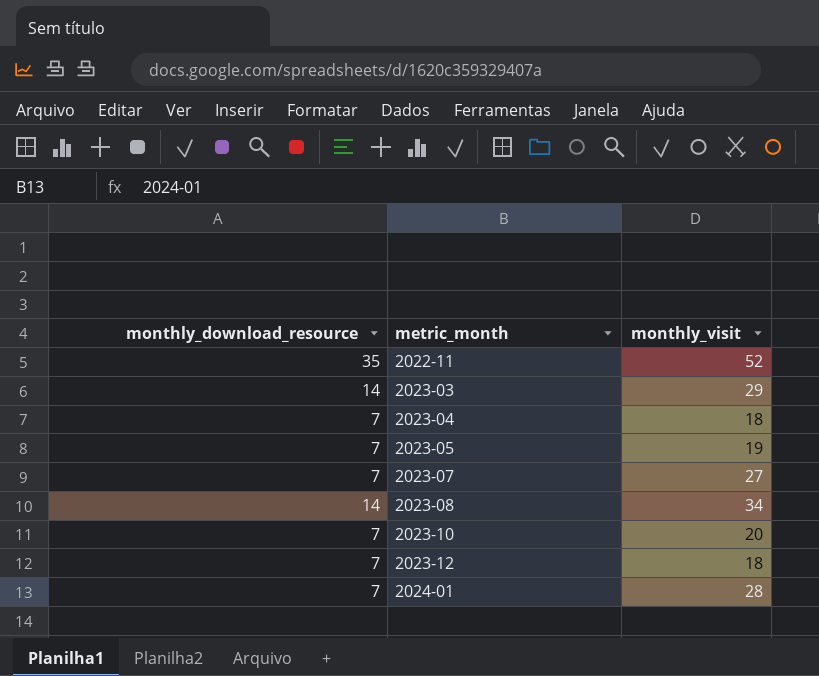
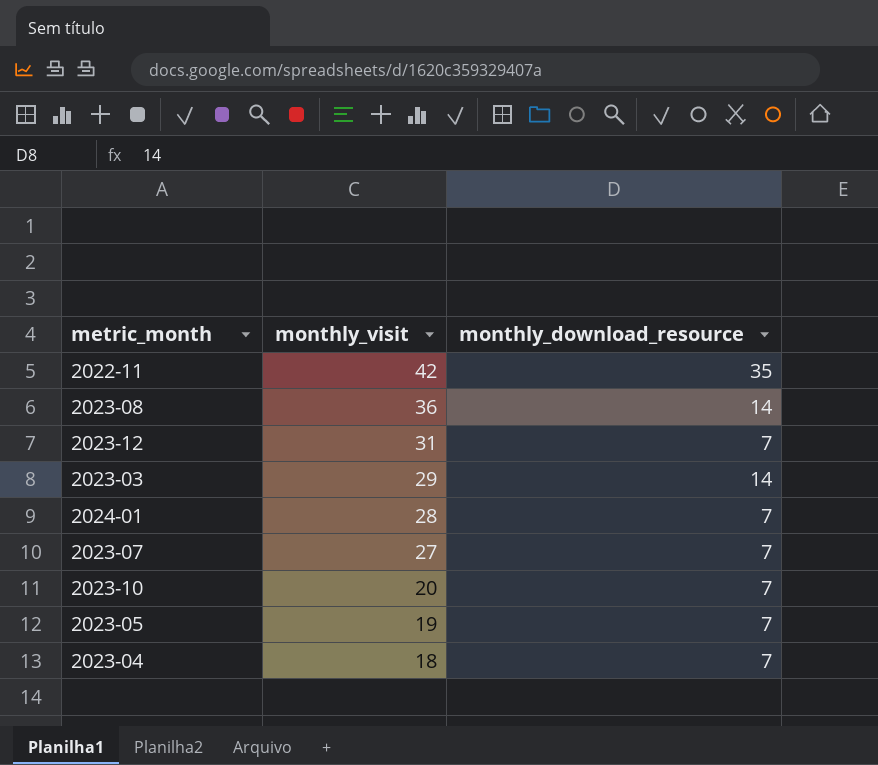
row order: metric_month ascending -> monthly_visit descending
column monthly_download_resource | position: 1 -> 3
2022-11 | monthly_visit: 52 -> 42
2023-08 | monthly_visit: 34 -> 36
2023-12 | monthly_visit: 18 -> 31

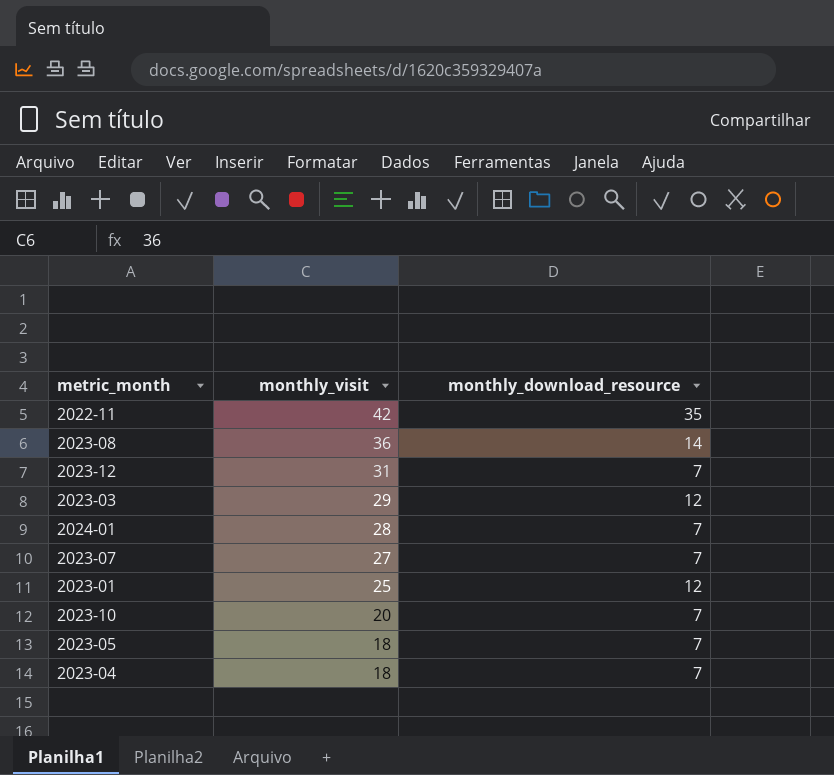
2023-03 | monthly_download_resource: 14 -> 12
row 2023-01: none -> 25 | 12
2023-05 | monthly_visit: 19 -> 18

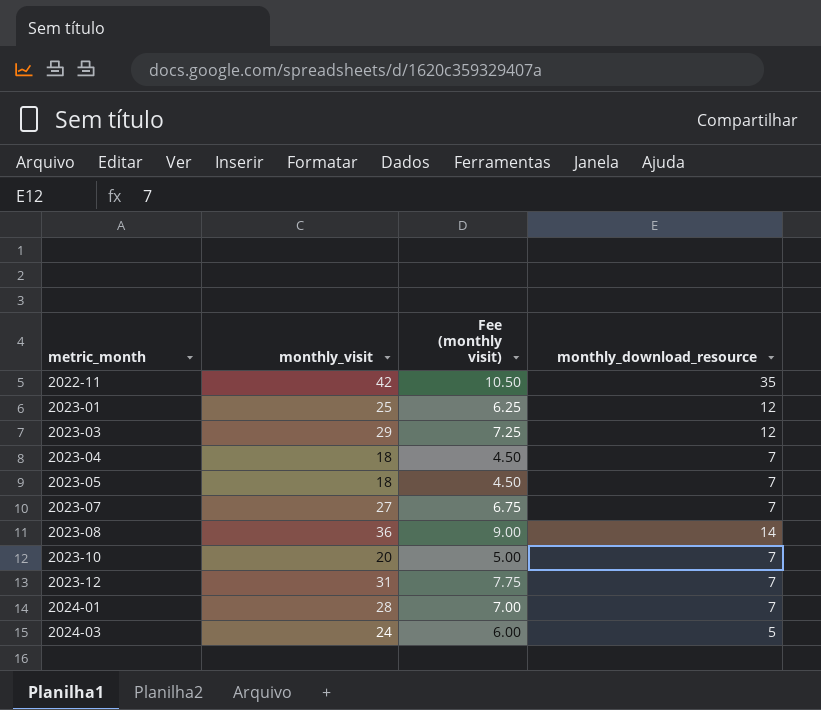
row order: monthly_visit descending -> metric_month ascending
column Fee (monthly visit) | formula: none -> [monthly_visit] * 0.25
row 2024-03: none -> 24 | 6.00 | 5

